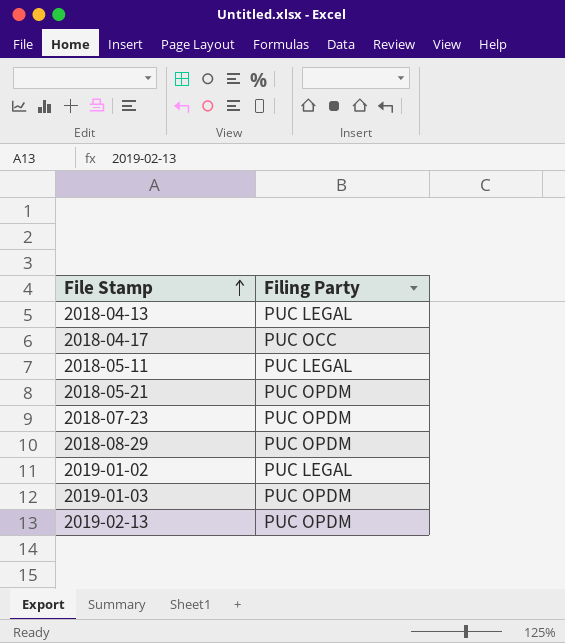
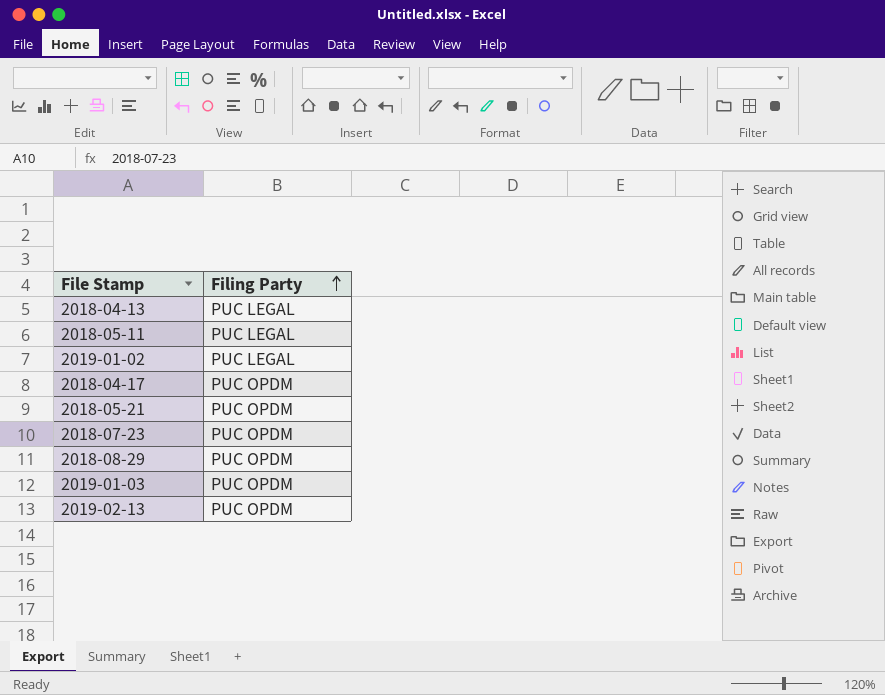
row order: File Stamp ascending -> Filing Party ascending
2018-04-17 | Filing Party: PUC OCC -> PUC OPDM

